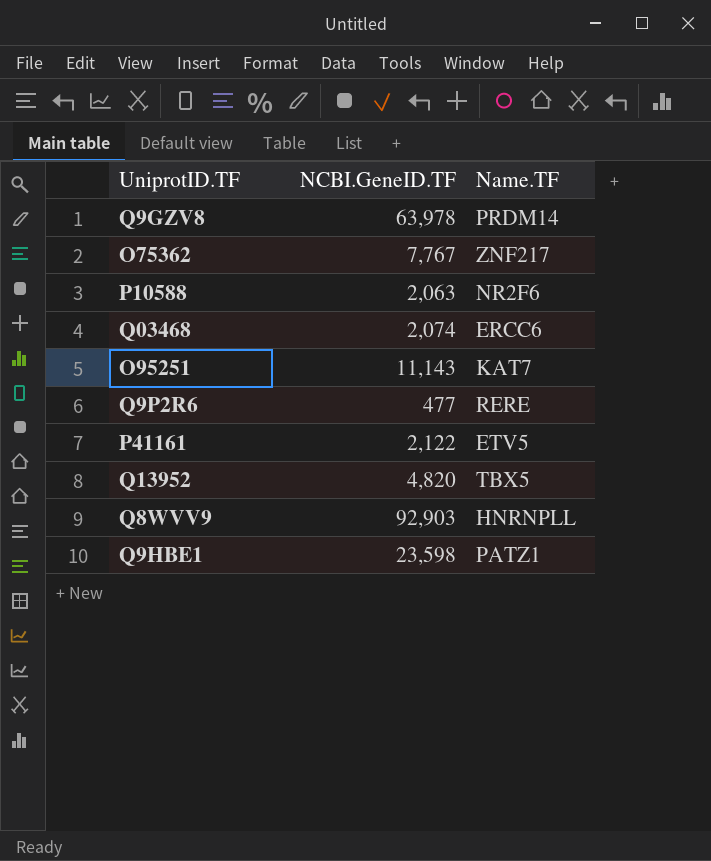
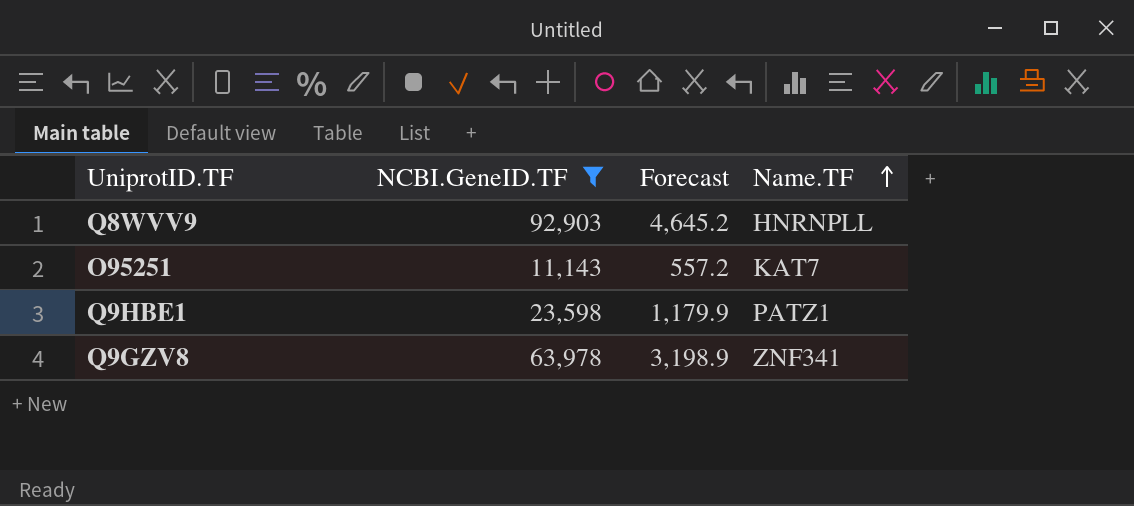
filter: none -> NCBI.GeneID.TF >= 11,143
row order: none -> Name.TF ascending
column Forecast | formula: none -> [NCBI.GeneID.TF] * 0.05
Q9GZV8 | Name.TF: PRDM14 -> ZNF341

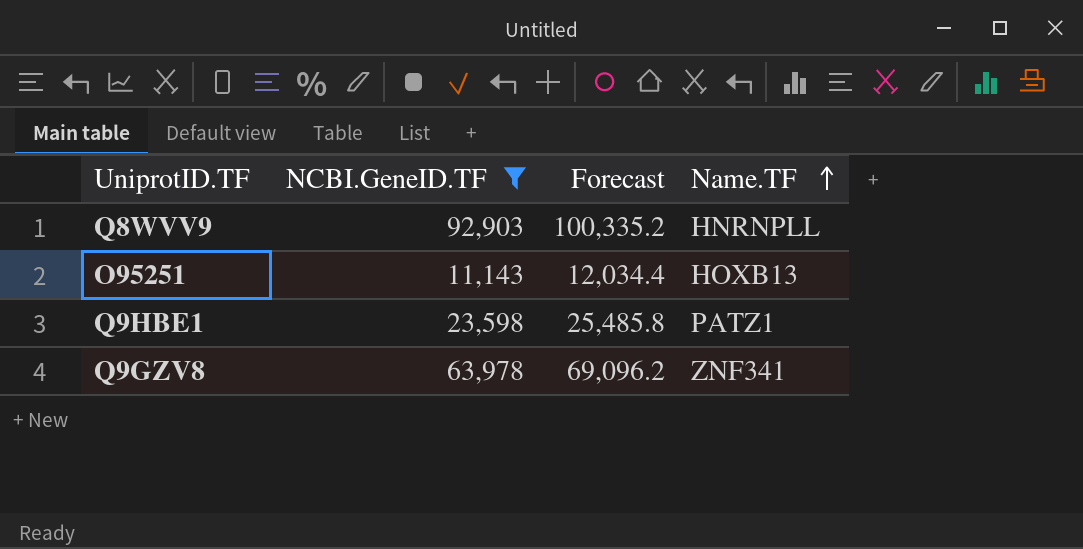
column Forecast | formula: [NCBI.GeneID.TF] * 0.05 -> [NCBI.GeneID.TF] * 1.08
O95251 | Name.TF: KAT7 -> HOXB13

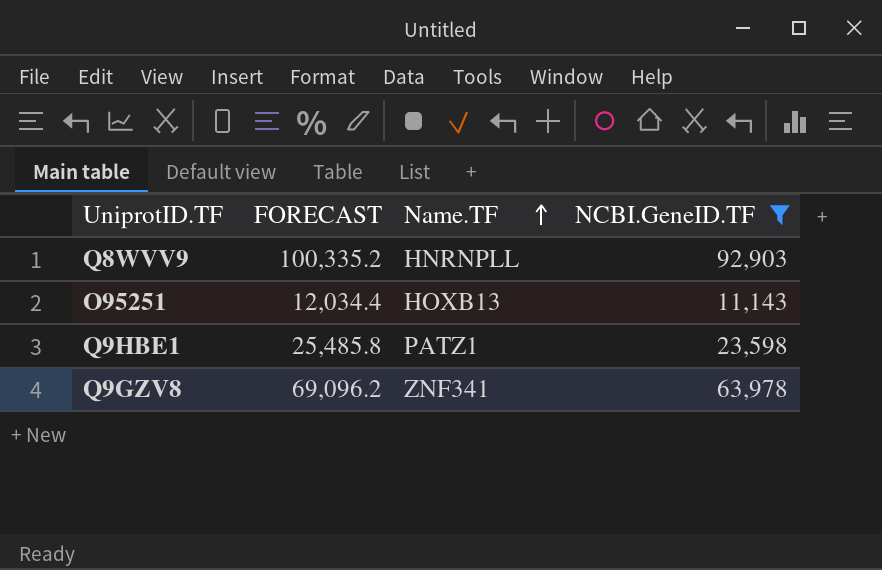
column name: Forecast -> FORECAST
column NCBI.GeneID.TF | position: 2 -> 4

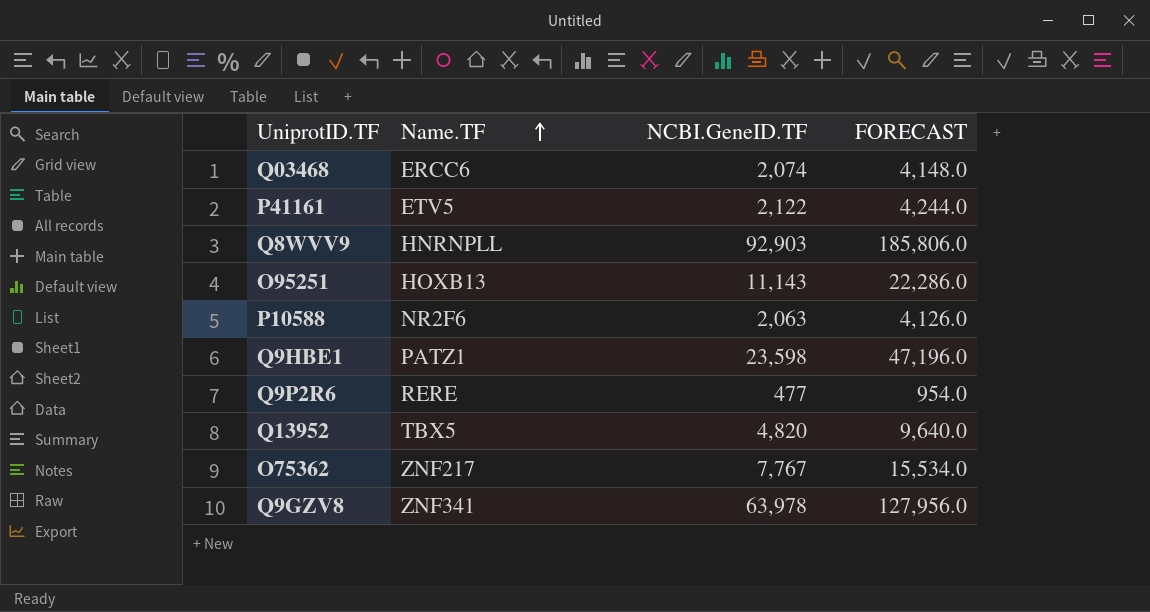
filter: NCBI.GeneID.TF >= 11,143 -> none
column FORECAST | formula: [NCBI.GeneID.TF] * 1.08 -> [NCBI.GeneID.TF] * 2
column FORECAST | position: 2 -> 4

